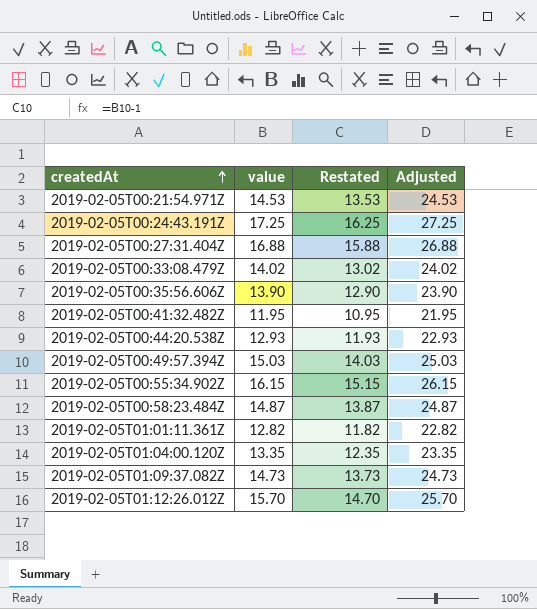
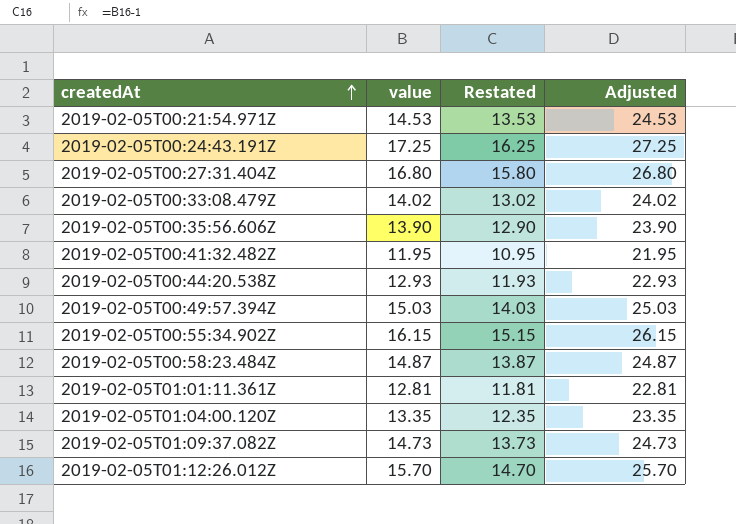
2019-02-05T00:27:31.404Z | value: 16.88 -> 16.80
2019-02-05T00:27:31.404Z | Restated: 15.88 -> 15.80
2019-02-05T00:27:31.404Z | Adjusted: 26.88 -> 26.80
2019-02-05T01:01:11.361Z | value: 12.82 -> 12.81
2019-02-05T01:01:11.361Z | Restated: 11.82 -> 11.81
2019-02-05T01:01:11.361Z | Adjusted: 22.82 -> 22.81

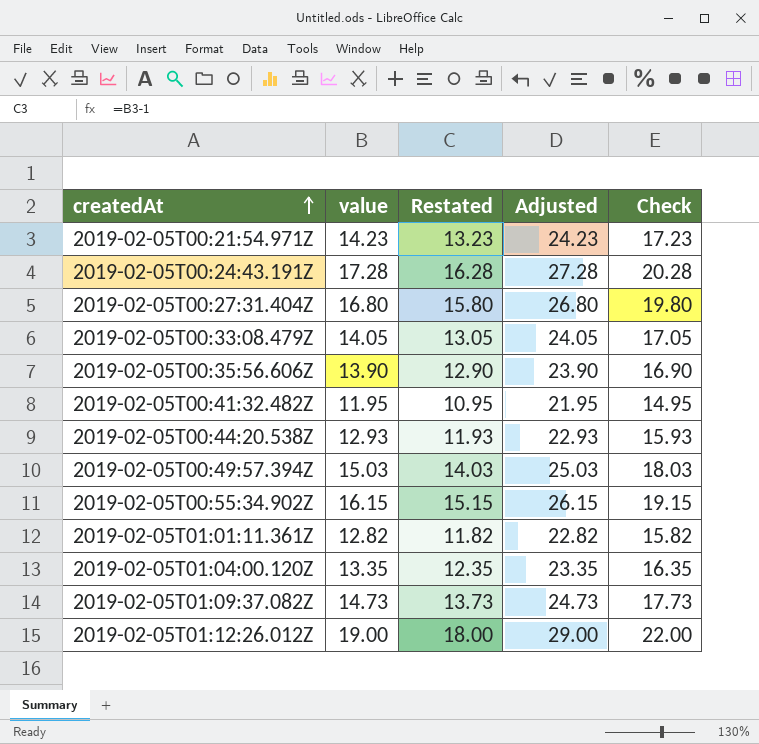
column Check | formula: none -> [value] + 3
row 2019-02-05T00:58:23.484Z: 14.87 | 13.87 | 24.87 -> none
2019-02-05T00:21:54.971Z | value: 14.53 -> 14.23
2019-02-05T00:21:54.971Z | Restated: 13.53 -> 13.23
2019-02-05T00:21:54.971Z | Adjusted: 24.53 -> 24.23
2019-02-05T00:24:43.191Z | value: 17.25 -> 17.28
2019-02-05T00:24:43.191Z | Restated: 16.25 -> 16.28
2019-02-05T00:24:43.191Z | Adjusted: 27.25 -> 27.28
2019-02-05T00:33:08.479Z | value: 14.02 -> 14.05
2019-02-05T00:33:08.479Z | Restated: 13.02 -> 13.05
2019-02-05T00:33:08.479Z | Adjusted: 24.02 -> 24.05
2019-02-05T01:01:11.361Z | value: 12.81 -> 12.82
2019-02-05T01:01:11.361Z | Restated: 11.81 -> 11.82
2019-02-05T01:01:11.361Z | Adjusted: 22.81 -> 22.82
2019-02-05T01:12:26.012Z | value: 15.70 -> 19.00
2019-02-05T01:12:26.012Z | Restated: 14.70 -> 18.00
2019-02-05T01:12:26.012Z | Adjusted: 25.70 -> 29.00

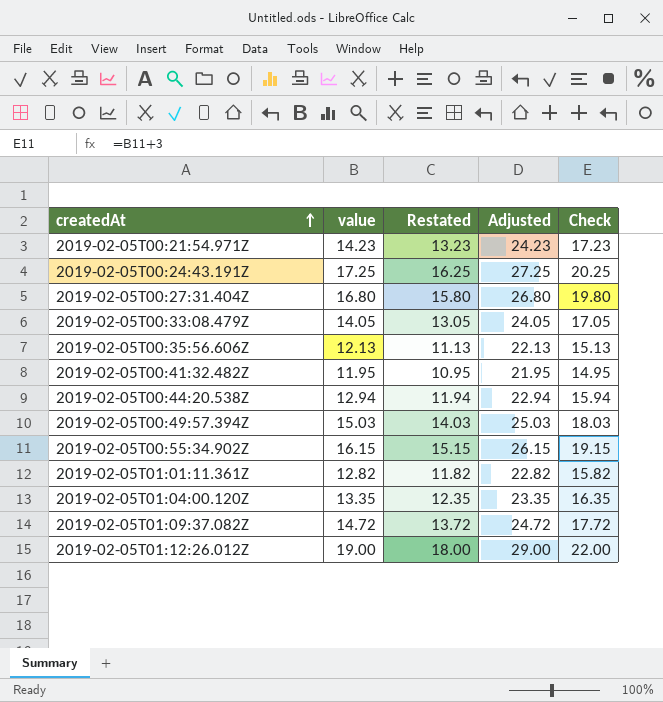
2019-02-05T00:24:43.191Z | value: 17.28 -> 17.25
2019-02-05T00:24:43.191Z | Restated: 16.28 -> 16.25
2019-02-05T00:24:43.191Z | Adjusted: 27.28 -> 27.25
2019-02-05T00:24:43.191Z | Check: 20.28 -> 20.25
2019-02-05T00:35:56.606Z | value: 13.90 -> 12.13
2019-02-05T00:35:56.606Z | Restated: 12.90 -> 11.13
2019-02-05T00:35:56.606Z | Adjusted: 23.90 -> 22.13
2019-02-05T00:35:56.606Z | Check: 16.90 -> 15.13
2019-02-05T00:44:20.538Z | value: 12.93 -> 12.94
2019-02-05T00:44:20.538Z | Restated: 11.93 -> 11.94
2019-02-05T00:44:20.538Z | Adjusted: 22.93 -> 22.94
2019-02-05T00:44:20.538Z | Check: 15.93 -> 15.94
2019-02-05T01:09:37.082Z | value: 14.73 -> 14.72
2019-02-05T01:09:37.082Z | Restated: 13.73 -> 13.72
2019-02-05T01:09:37.082Z | Adjusted: 24.73 -> 24.72
2019-02-05T01:09:37.082Z | Check: 17.73 -> 17.72

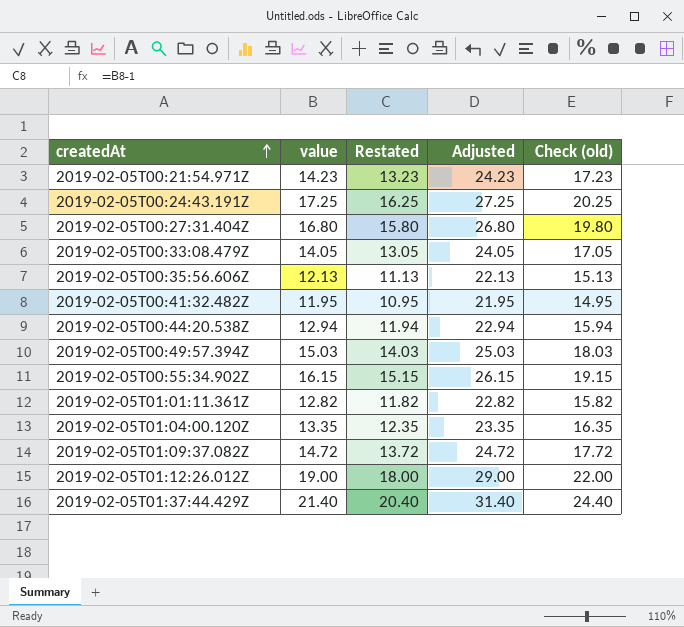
column name: Check -> Check (old)
row 2019-02-05T01:37:44.429Z: none -> 21.40 | 20.40 | 31.40 | 24.40

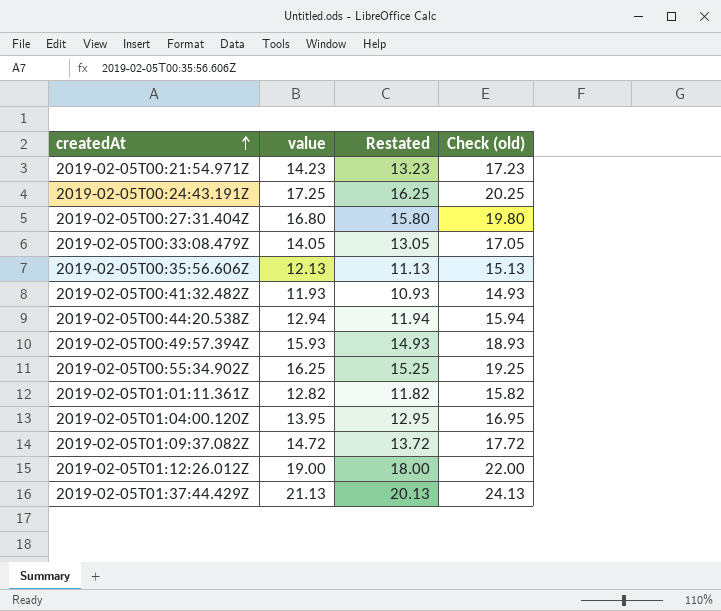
column Adjusted | formula: [value] + 10 -> none
2019-02-05T00:41:32.482Z | value: 11.95 -> 11.93
2019-02-05T00:41:32.482Z | Restated: 10.95 -> 10.93
2019-02-05T00:41:32.482Z | Check (old): 14.95 -> 14.93
2019-02-05T00:49:57.394Z | value: 15.03 -> 15.93
2019-02-05T00:49:57.394Z | Restated: 14.03 -> 14.93
2019-02-05T00:49:57.394Z | Check (old): 18.03 -> 18.93
2019-02-05T00:55:34.902Z | value: 16.15 -> 16.25
2019-02-05T00:55:34.902Z | Restated: 15.15 -> 15.25
2019-02-05T00:55:34.902Z | Check (old): 19.15 -> 19.25
2019-02-05T01:04:00.120Z | value: 13.35 -> 13.95
2019-02-05T01:04:00.120Z | Restated: 12.35 -> 12.95
2019-02-05T01:04:00.120Z | Check (old): 16.35 -> 16.95
2019-02-05T01:37:44.429Z | value: 21.40 -> 21.13
2019-02-05T01:37:44.429Z | Restated: 20.40 -> 20.13
2019-02-05T01:37:44.429Z | Check (old): 24.40 -> 24.13

